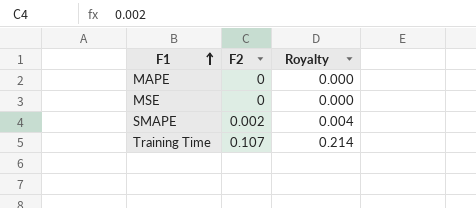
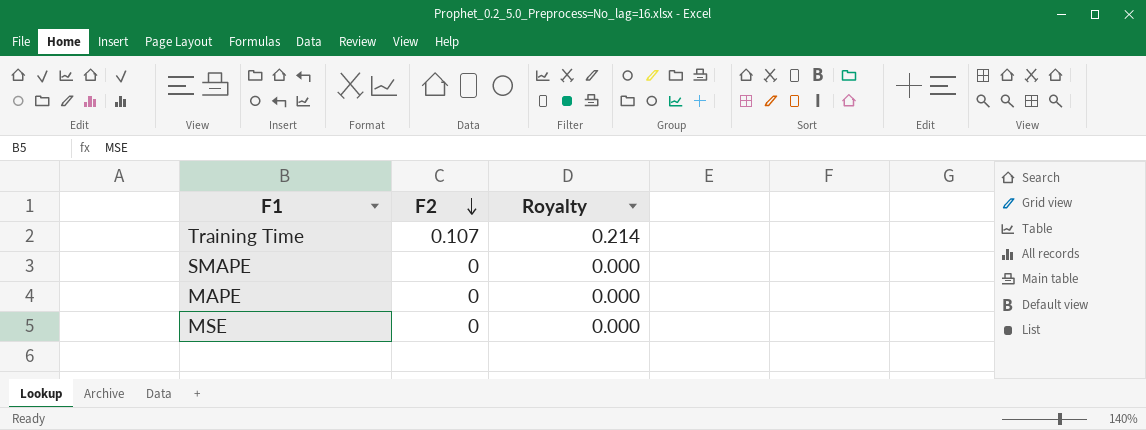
row order: F1 ascending -> F2 descending
SMAPE | F2: 0.002 -> 0
SMAPE | Royalty: 0.004 -> 0.000

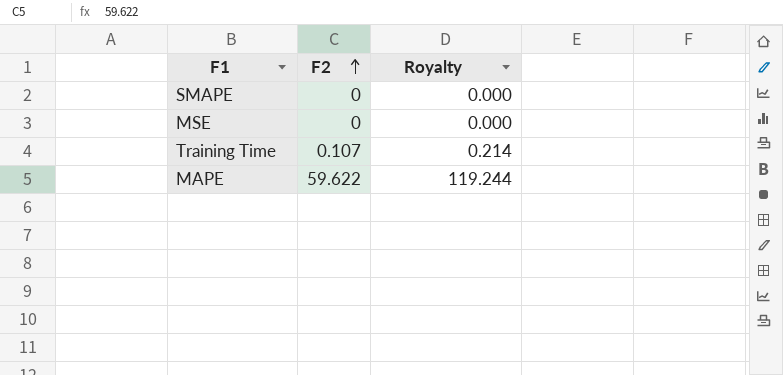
row order: F2 descending -> F2 ascending
MAPE | F2: 0 -> 59.622
MAPE | Royalty: 0.000 -> 119.244

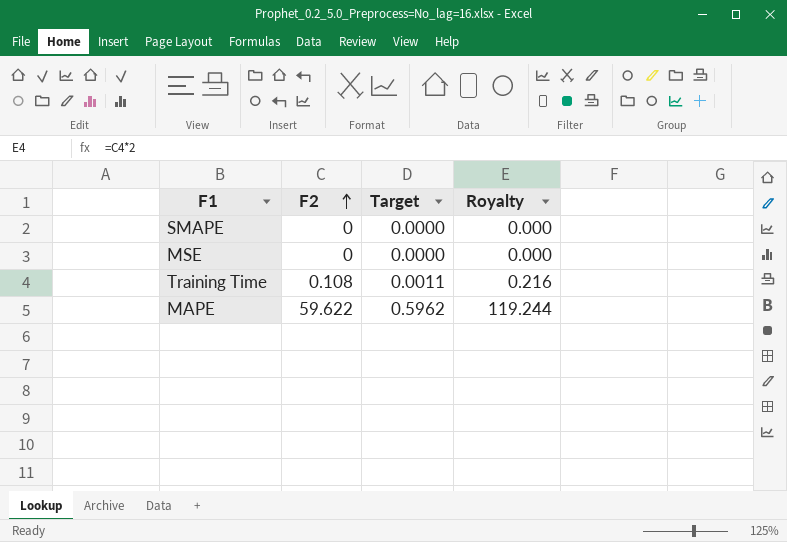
column Target | formula: none -> [F2] * 0.01
Training Time | F2: 0.107 -> 0.108
Training Time | Royalty: 0.214 -> 0.216

